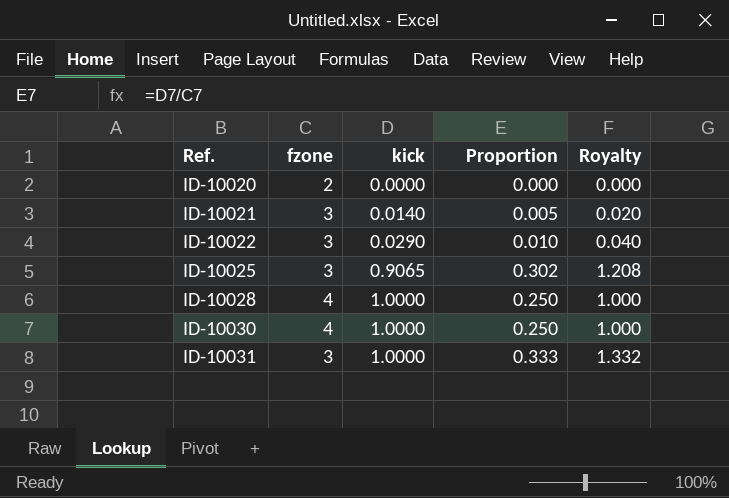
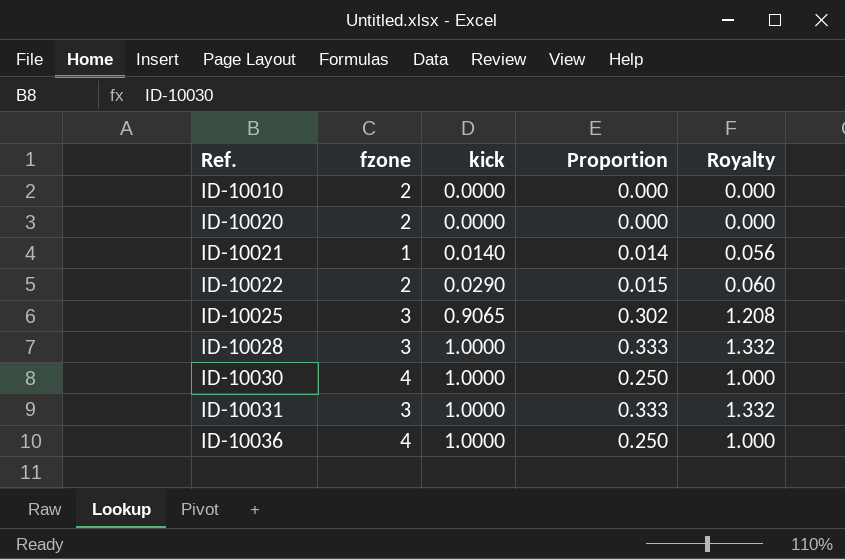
row ID-10010: none -> 2 | 0.0000 | 0.000 | 0.000
ID-10021 | fzone: 3 -> 1
ID-10021 | Proportion: 0.005 -> 0.014
ID-10021 | Royalty: 0.020 -> 0.056
ID-10022 | fzone: 3 -> 2
ID-10022 | Proportion: 0.010 -> 0.015
ID-10022 | Royalty: 0.040 -> 0.060
ID-10028 | fzone: 4 -> 3
ID-10028 | Proportion: 0.250 -> 0.333
ID-10028 | Royalty: 1.000 -> 1.332
row ID-10036: none -> 4 | 1.0000 | 0.250 | 1.000

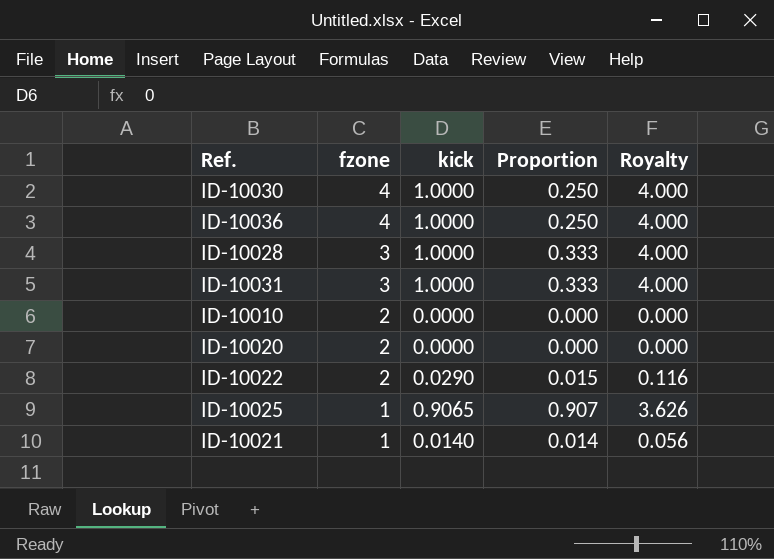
row order: Ref. ascending -> fzone descending
column Royalty | formula: [Proportion] * 4 -> [kick] * 4
ID-10025 | fzone: 3 -> 1
ID-10025 | Proportion: 0.302 -> 0.907

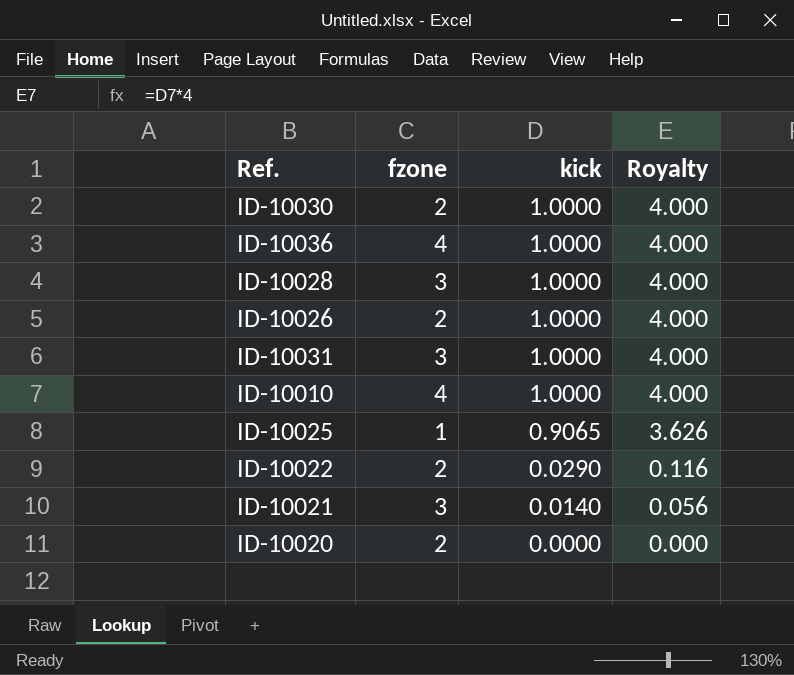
row order: fzone descending -> kick descending
column Proportion | formula: [kick] / [fzone] -> none
ID-10030 | fzone: 4 -> 2
row ID-10026: none -> 2 | 1.0000 | 4.000
ID-10010 | fzone: 2 -> 4
ID-10010 | kick: 0.0000 -> 1.0000
ID-10010 | Royalty: 0.000 -> 4.000
ID-10021 | fzone: 1 -> 3

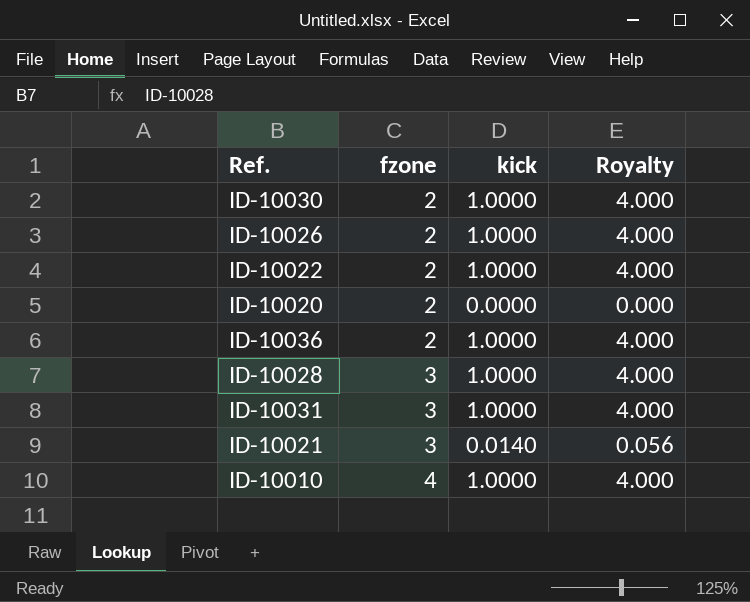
row order: kick descending -> fzone ascending
row ID-10025: 1 | 0.9065 | 3.626 -> none
ID-10022 | kick: 0.0290 -> 1.0000
ID-10022 | Royalty: 0.116 -> 4.000
ID-10036 | fzone: 4 -> 2

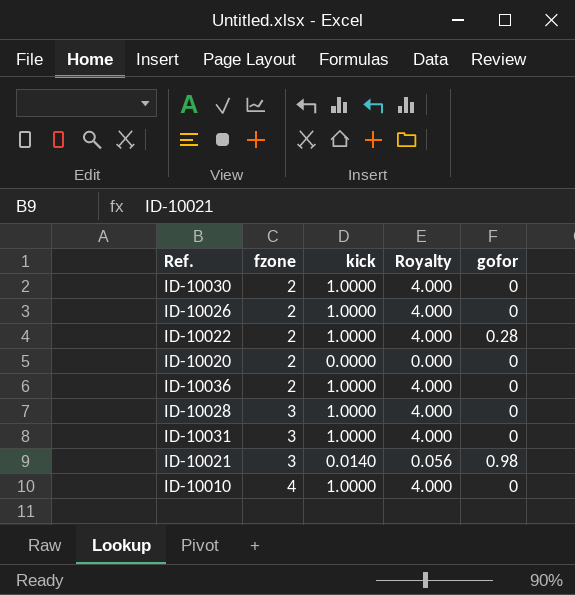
column gofor | position: none -> 5

